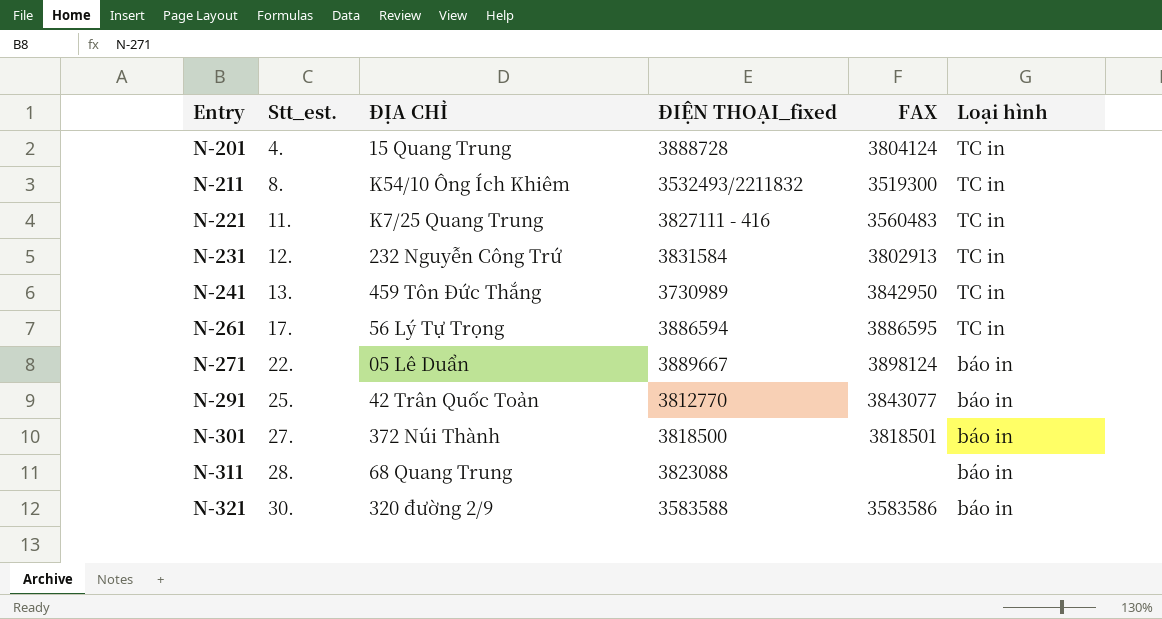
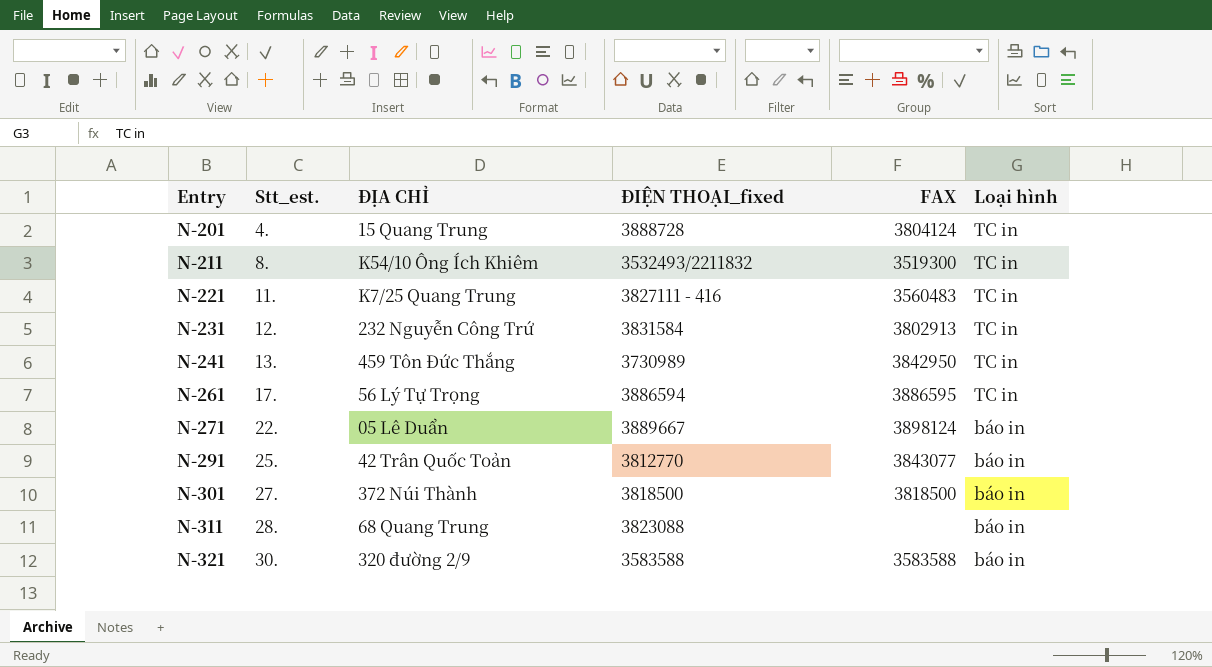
N-301 | FAX: 3818501 -> 3818500
N-321 | FAX: 3583586 -> 3583588

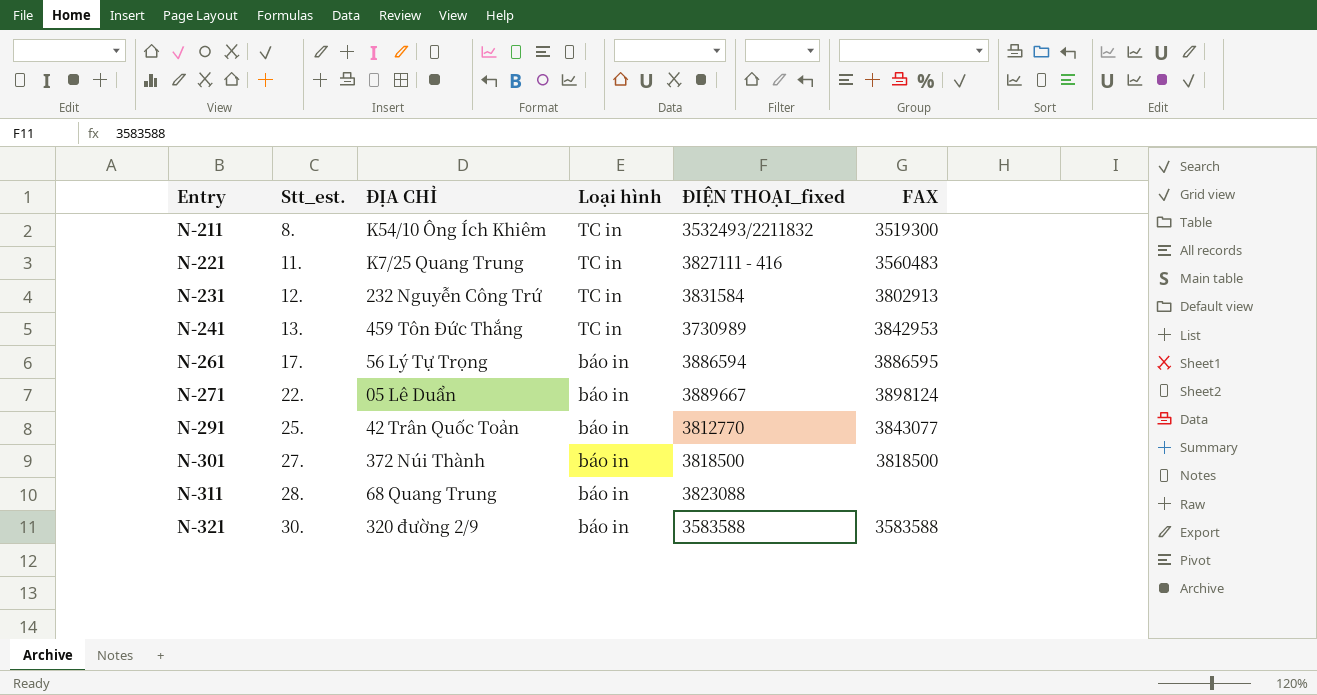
column Loại hình | position: 6 -> 4
row N-201: 4. | 15 Quang Trung | 3888728 | 3804124 | TC in -> none
N-241 | FAX: 3842950 -> 3842953
N-261 | Loại hình: TC in -> báo in

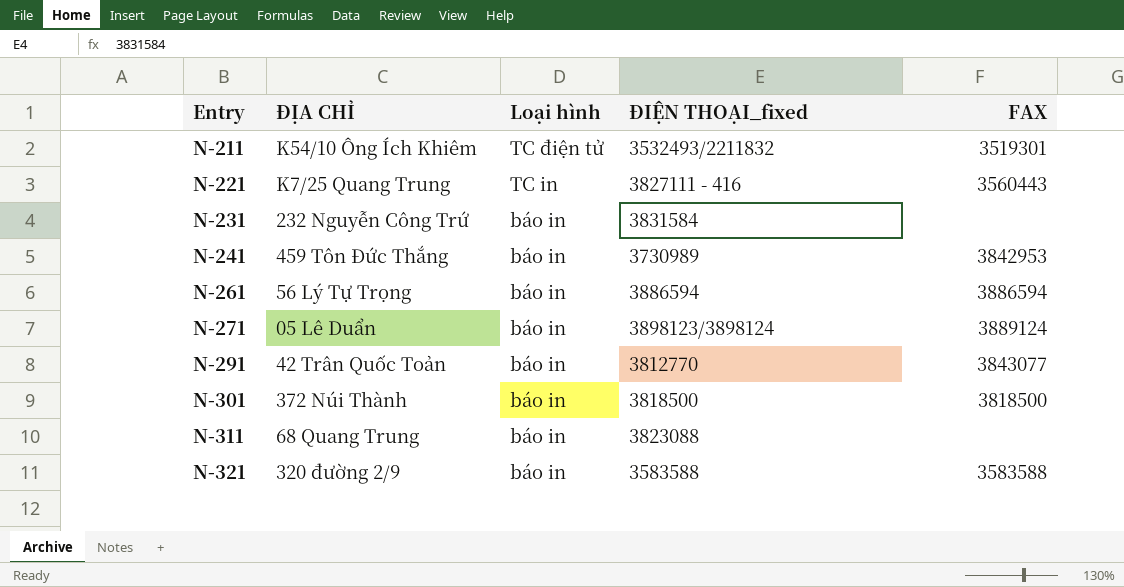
column Stt_est. | position: 2 -> none
N-211 | Loại hình: TC in -> TC điện tử
N-211 | FAX: 3519300 -> 3519301
N-221 | FAX: 3560483 -> 3560443
N-231 | Loại hình: TC in -> báo in
N-231 | FAX: 3802913 -> none
N-241 | Loại hình: TC in -> báo in
N-261 | FAX: 3886595 -> 3886594
N-271 | ĐIỆN THOẠI_fixed: 3889667 -> 3898123/3898124
N-271 | FAX: 3898124 -> 3889124

